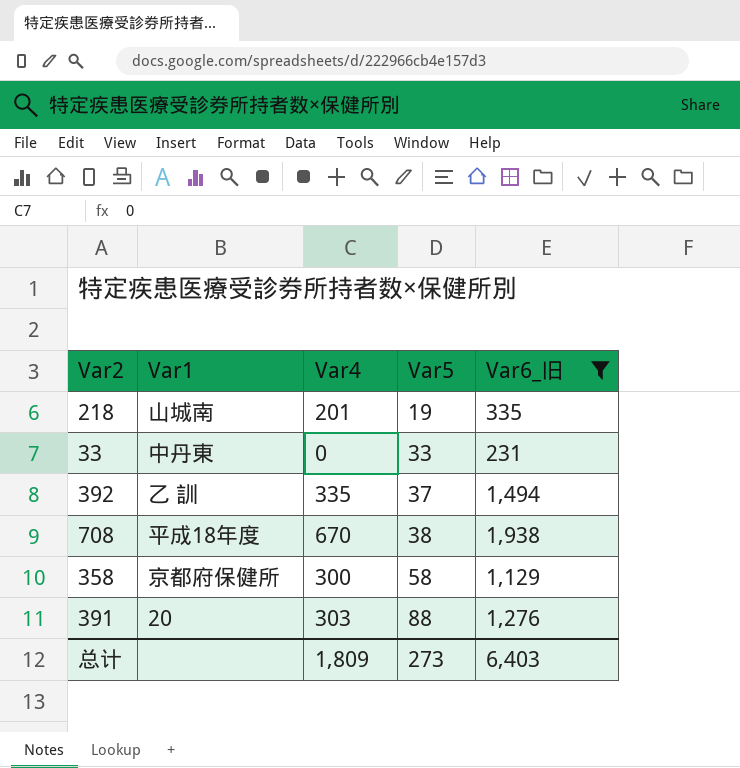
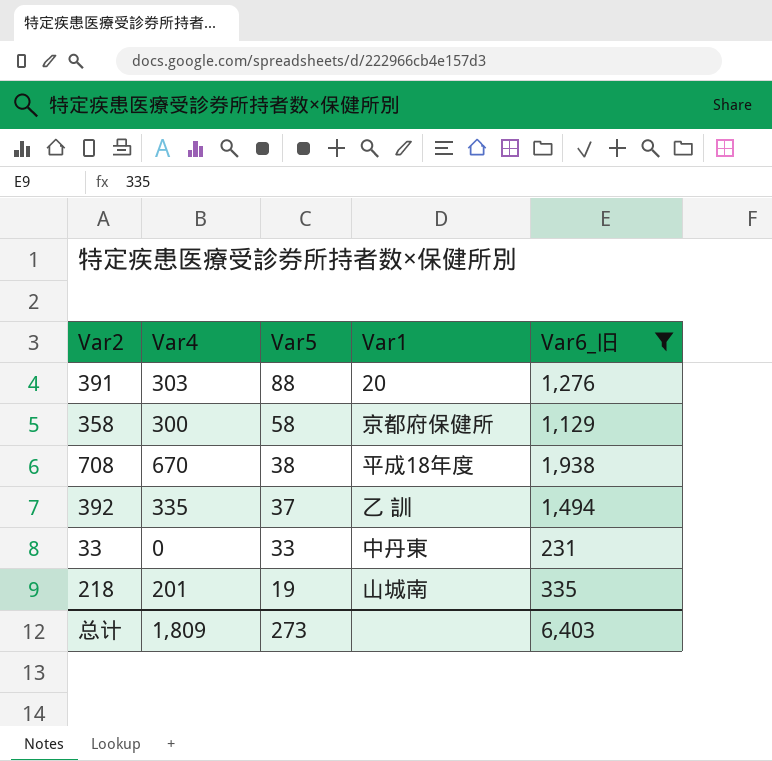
row order: Var5 ascending -> Var5 descending
column Var1 | position: 2 -> 4

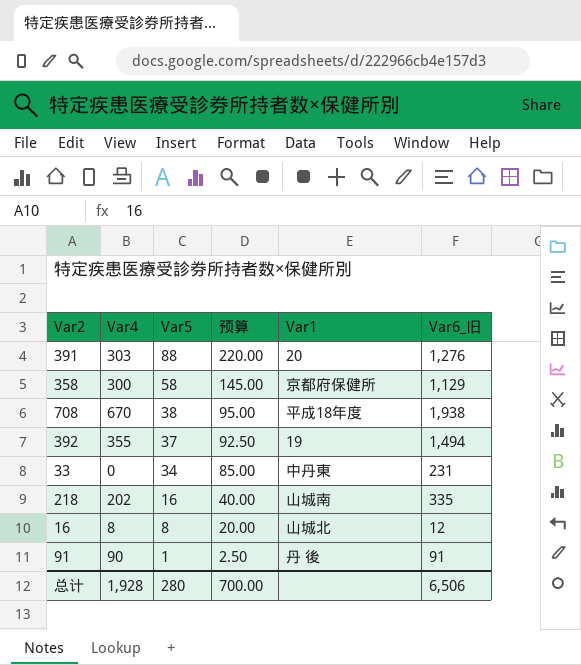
filter: Var6_旧 >= 231 -> none
column 预算 | formula: none -> [Var5] * 2.5
392 | Var4: 335 -> 355
392 | Var1: 乙 訓 -> 19
33 | Var5: 33 -> 34
218 | Var4: 201 -> 202
218 | Var5: 19 -> 16
总计 | Var4: 1,809 -> 1,928
总计 | Var5: 273 -> 280
总计 | Var6_旧: 6,403 -> 6,506

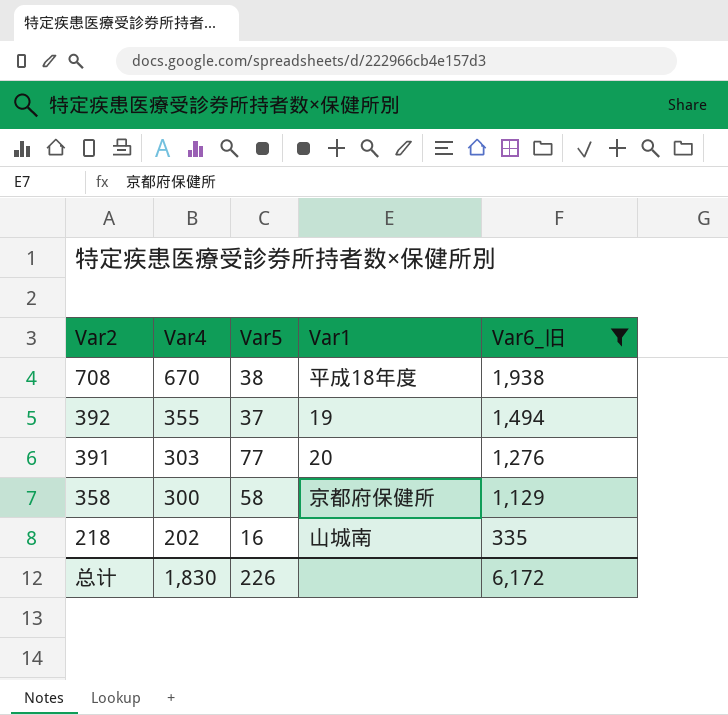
filter: none -> Var6_旧 >= 335
row order: Var5 descending -> Var2 descending
column 预算 | formula: [Var5] * 2.5 -> none
391 | Var5: 88 -> 77
总计 | Var4: 1,928 -> 1,830
总计 | Var5: 280 -> 226
总计 | Var6_旧: 6,506 -> 6,172

